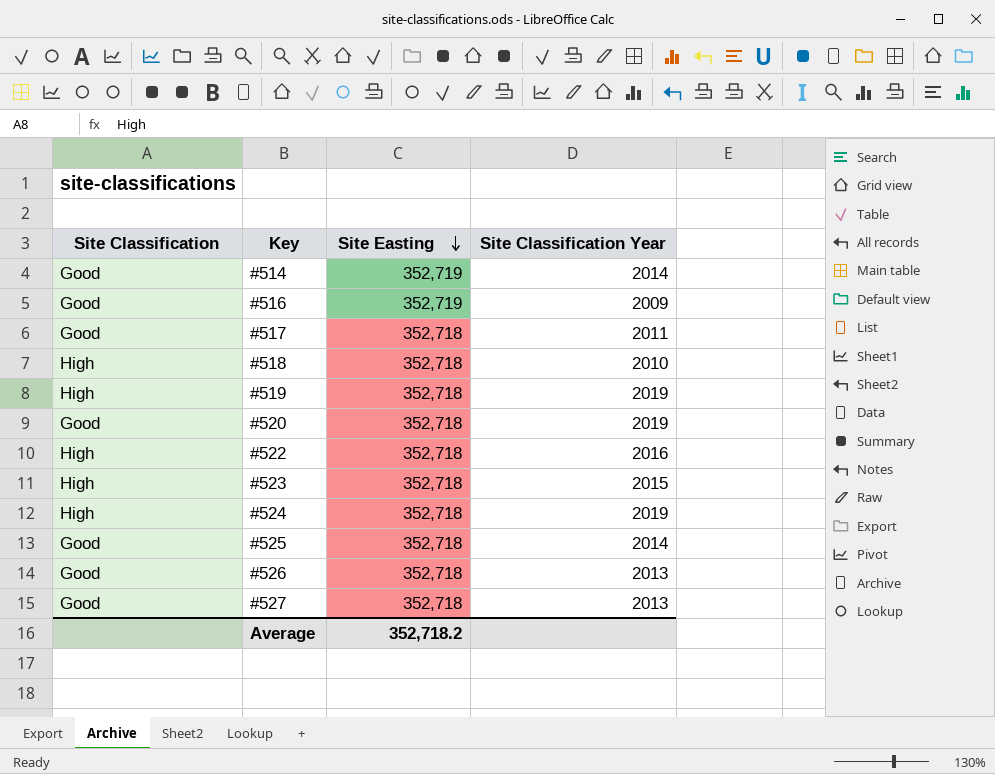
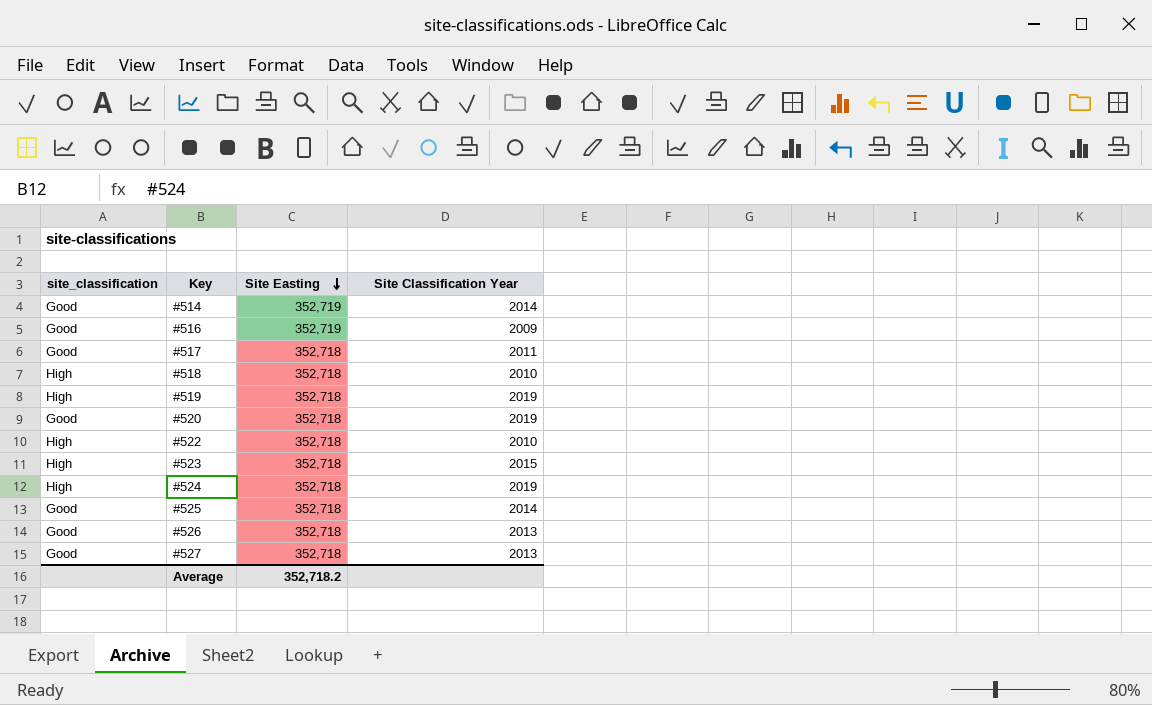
column name: Site Classification -> site_classification
#522 | Site Classification Year: 2016 -> 2010

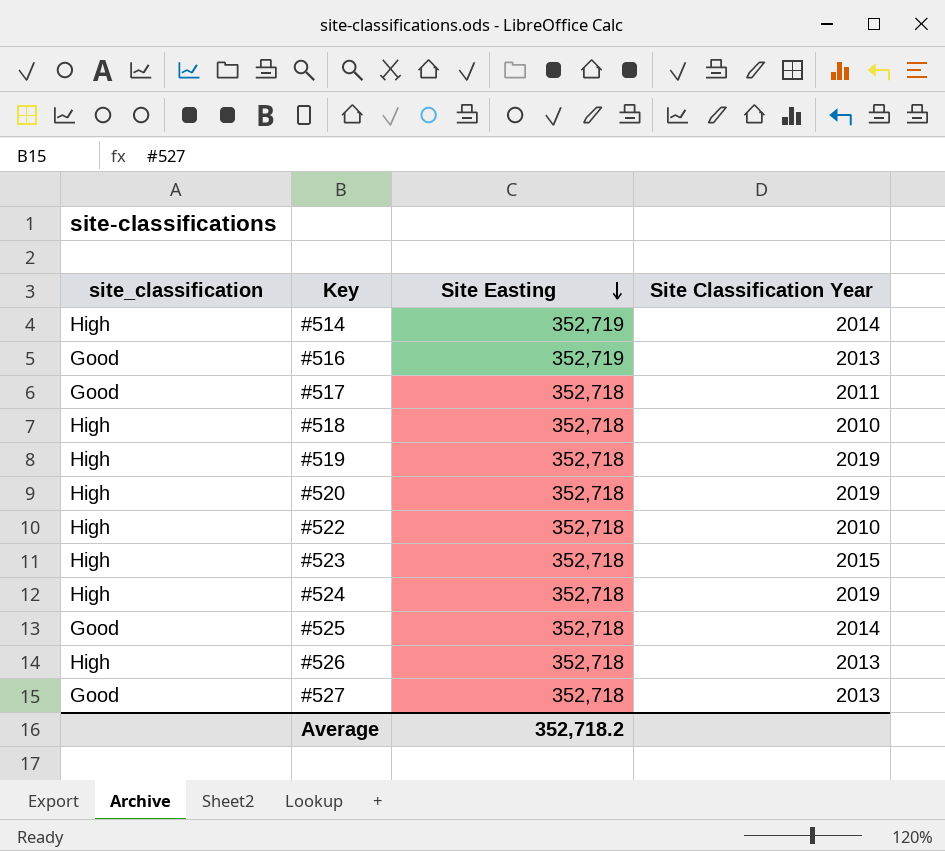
#514 | site_classification: Good -> High
#516 | Site Classification Year: 2009 -> 2013
#520 | site_classification: Good -> High
#526 | site_classification: Good -> High

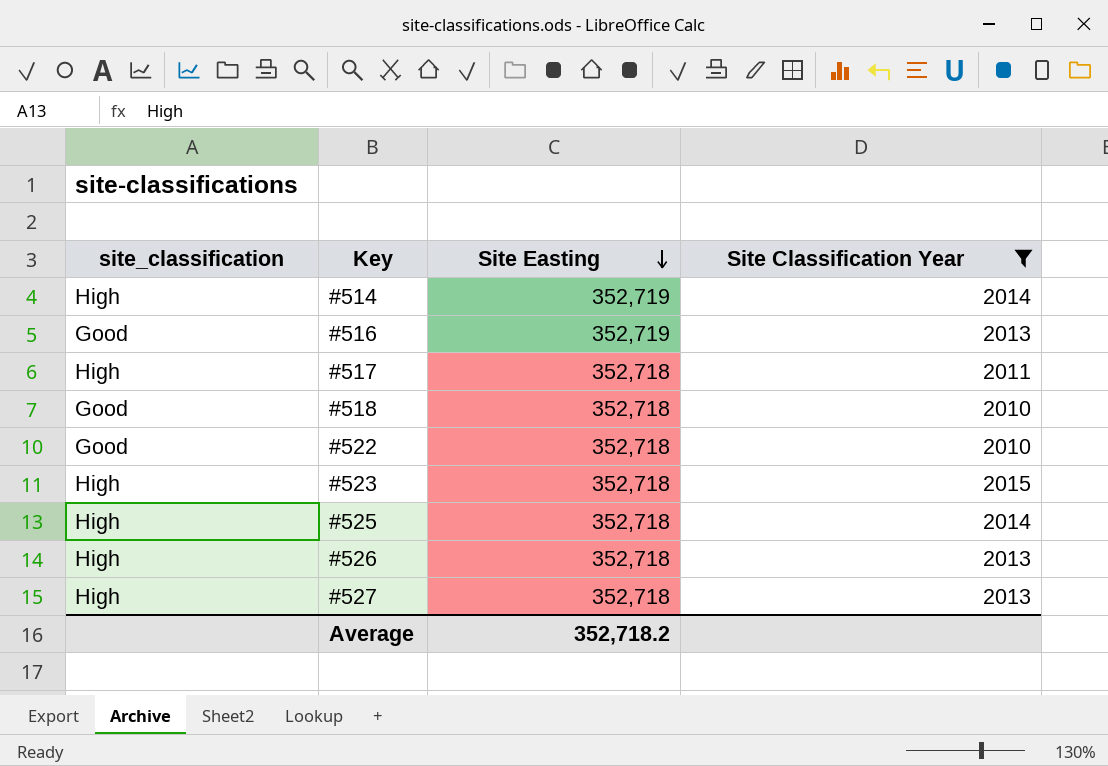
filter: none -> Site Classification Year != 2019
#517 | site_classification: Good -> High
#518 | site_classification: High -> Good
#522 | site_classification: High -> Good
#525 | site_classification: Good -> High
#527 | site_classification: Good -> High

